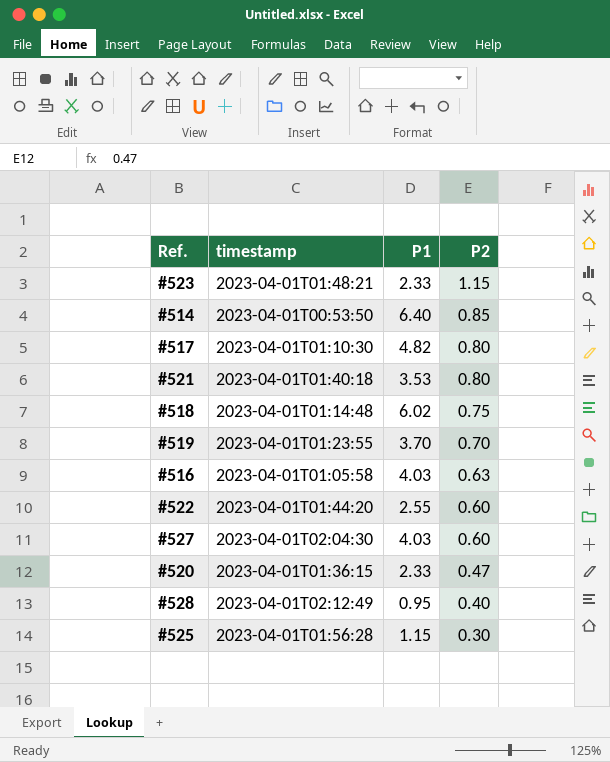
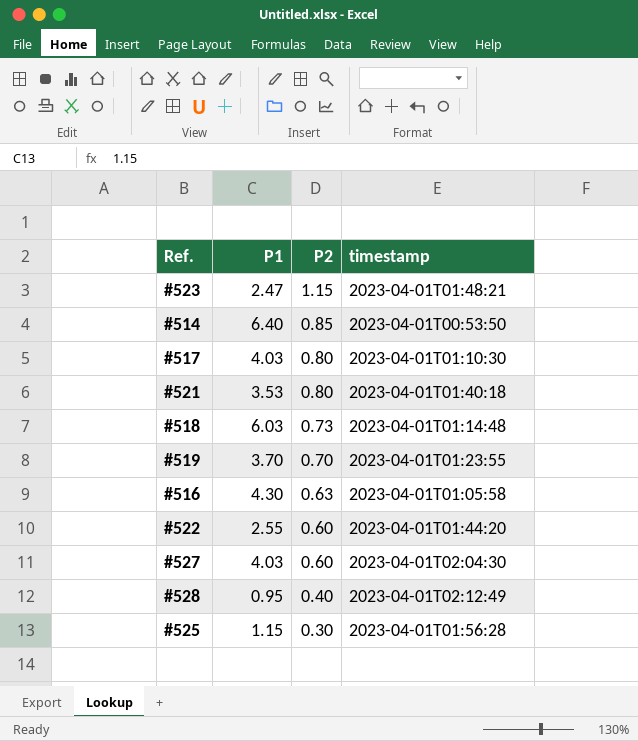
column timestamp | position: 2 -> 4
row #520: 2023-04-01T01:36:15 | 2.33 | 0.47 -> none
#523 | P1: 2.33 -> 2.47
#517 | P1: 4.82 -> 4.03
#518 | P1: 6.02 -> 6.03
#518 | P2: 0.75 -> 0.73
#516 | P1: 4.03 -> 4.30

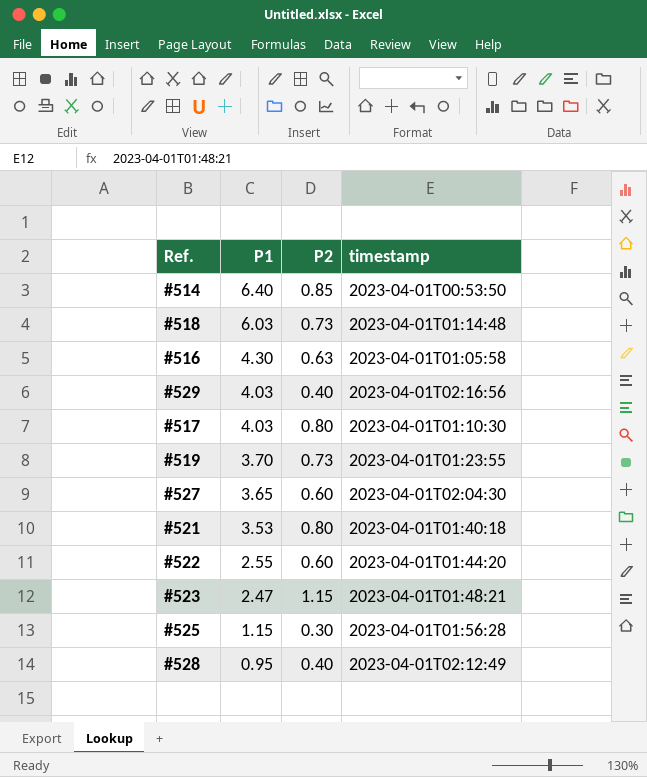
row order: P2 descending -> P1 descending
row #529: none -> 4.03 | 0.40 | 2023-04-01T02:16:56
#519 | P2: 0.70 -> 0.73
#527 | P1: 4.03 -> 3.65

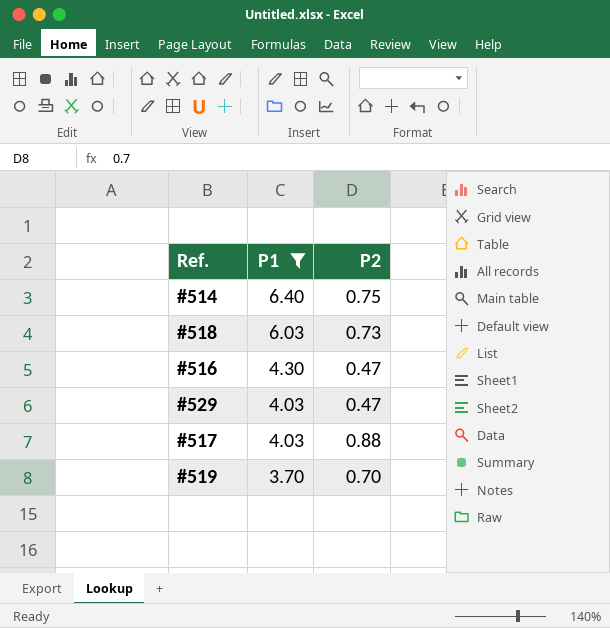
filter: none -> P1 >= 3.70
column timestamp | position: 4 -> none
#514 | P2: 0.85 -> 0.75
#516 | P2: 0.63 -> 0.47
#529 | P2: 0.40 -> 0.47
#517 | P2: 0.80 -> 0.88
#519 | P2: 0.73 -> 0.70

